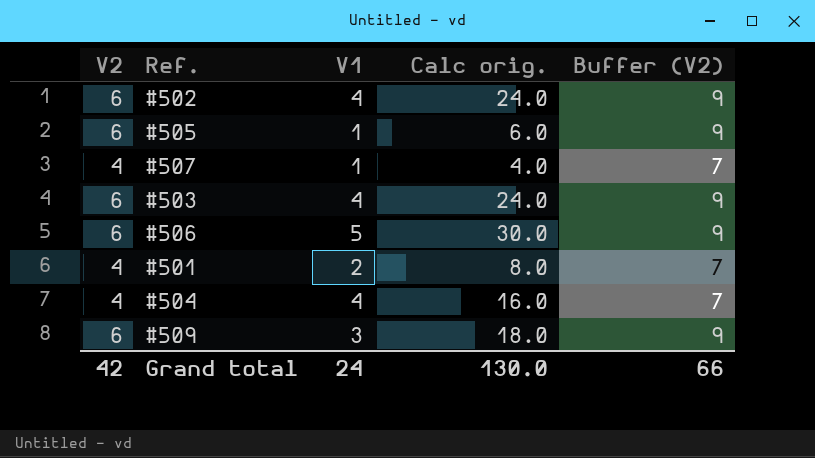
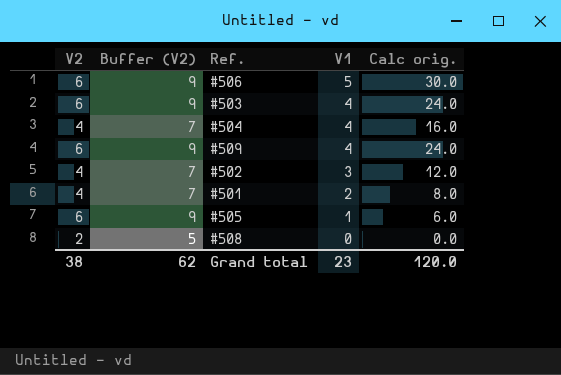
row order: none -> V1 descending
column Buffer (V2) | position: 5 -> 2
row #507: 4 | 1 | 4.0 | 7 -> none
#509 | V1: 3 -> 4
#509 | Calc orig.: 18.0 -> 24.0
#502 | V2: 6 -> 4
#502 | Buffer (V2): 9 -> 7
#502 | V1: 4 -> 3
#502 | Calc orig.: 24.0 -> 12.0
row #508: none -> 2 | 5 | 0 | 0.0
Grand total | V2: 42 -> 38
Grand total | Buffer (V2): 66 -> 62
Grand total | V1: 24 -> 23
Grand total | Calc orig.: 130.0 -> 120.0

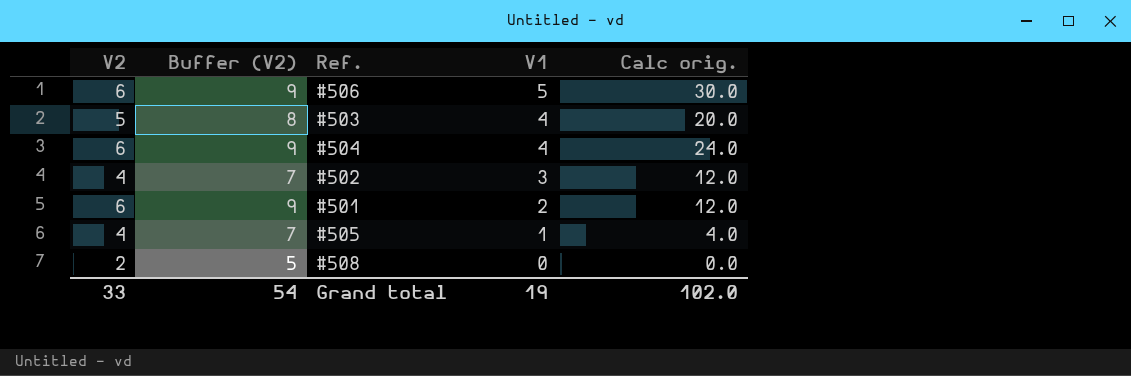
row #509: 6 | 9 | 4 | 24.0 -> none
#503 | V2: 6 -> 5
#503 | Buffer (V2): 9 -> 8
#503 | Calc orig.: 24.0 -> 20.0
#504 | V2: 4 -> 6
#504 | Buffer (V2): 7 -> 9
#504 | Calc orig.: 16.0 -> 24.0
#501 | V2: 4 -> 6
#501 | Buffer (V2): 7 -> 9
#501 | Calc orig.: 8.0 -> 12.0
#505 | V2: 6 -> 4
#505 | Buffer (V2): 9 -> 7
#505 | Calc orig.: 6.0 -> 4.0
Grand total | V2: 38 -> 33
Grand total | Buffer (V2): 62 -> 54
Grand total | V1: 23 -> 19
Grand total | Calc orig.: 120.0 -> 102.0

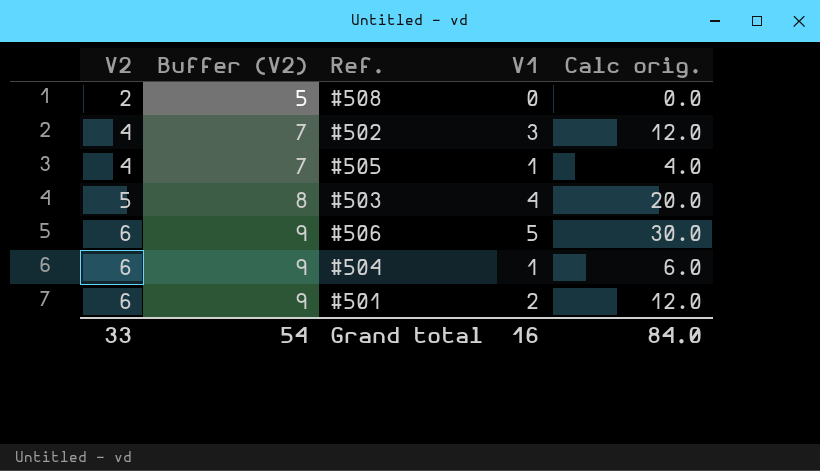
row order: V1 descending -> V2 ascending
#504 | V1: 4 -> 1
#504 | Calc orig.: 24.0 -> 6.0
Grand total | V1: 19 -> 16
Grand total | Calc orig.: 102.0 -> 84.0

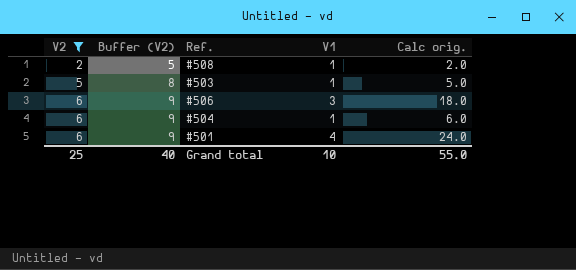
filter: none -> V2 != 4
#508 | V1: 0 -> 1
#508 | Calc orig.: 0.0 -> 2.0
#503 | V1: 4 -> 1
#503 | Calc orig.: 20.0 -> 5.0
#506 | V1: 5 -> 3
#506 | Calc orig.: 30.0 -> 18.0
#501 | V1: 2 -> 4
#501 | Calc orig.: 12.0 -> 24.0
Grand total | V2: 33 -> 25
Grand total | Buffer (V2): 54 -> 40
Grand total | V1: 16 -> 10
Grand total | Calc orig.: 84.0 -> 55.0

